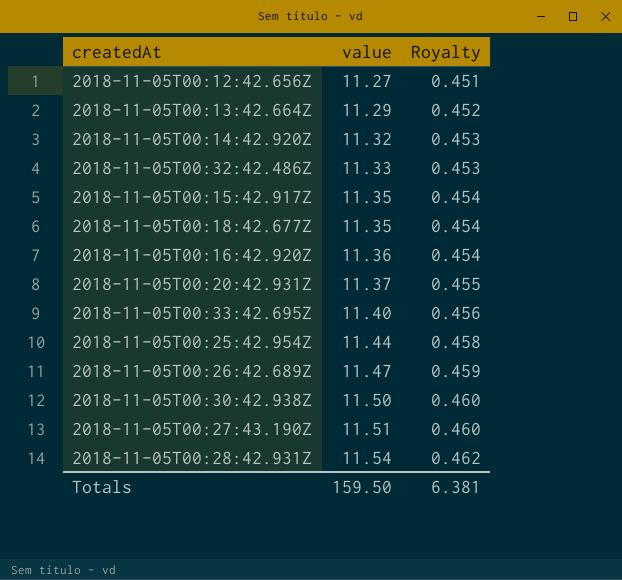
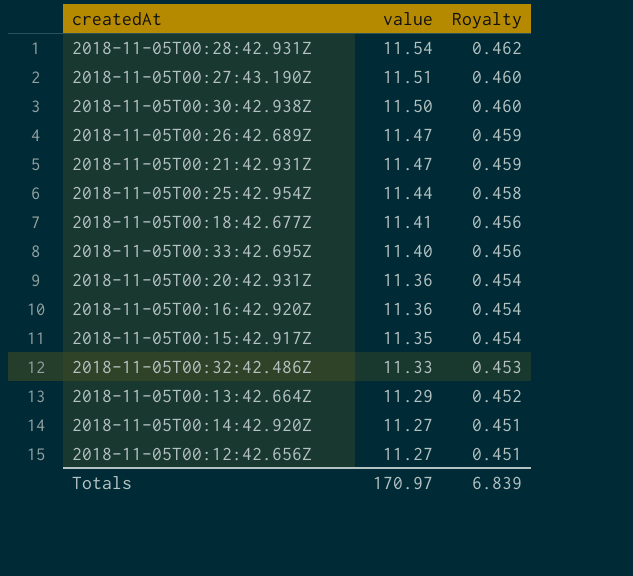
row order: value ascending -> value descending
row 2018-11-05T00:21:42.931Z: none -> 11.47 | 0.459
2018-11-05T00:18:42.677Z | value: 11.35 -> 11.41
2018-11-05T00:18:42.677Z | Royalty: 0.454 -> 0.456
2018-11-05T00:20:42.931Z | value: 11.37 -> 11.36
2018-11-05T00:20:42.931Z | Royalty: 0.455 -> 0.454
2018-11-05T00:14:42.920Z | value: 11.32 -> 11.27
2018-11-05T00:14:42.920Z | Royalty: 0.453 -> 0.451
Totals | value: 159.50 -> 170.97
Totals | Royalty: 6.381 -> 6.839

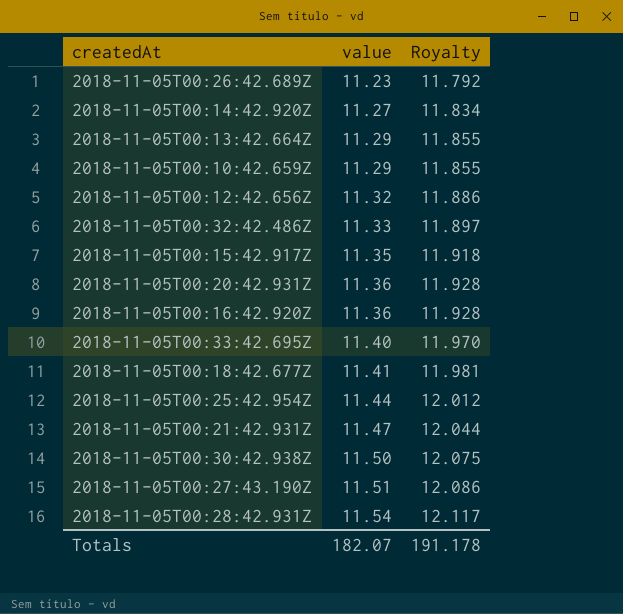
row order: value descending -> value ascending
column Royalty | formula: [value] * 0.04 -> [value] * 1.05
2018-11-05T00:26:42.689Z | value: 11.47 -> 11.23
row 2018-11-05T00:10:42.659Z: none -> 11.29 | 11.855
2018-11-05T00:12:42.656Z | value: 11.27 -> 11.32
Totals | value: 170.97 -> 182.07
Totals | Royalty: 6.839 -> 191.178

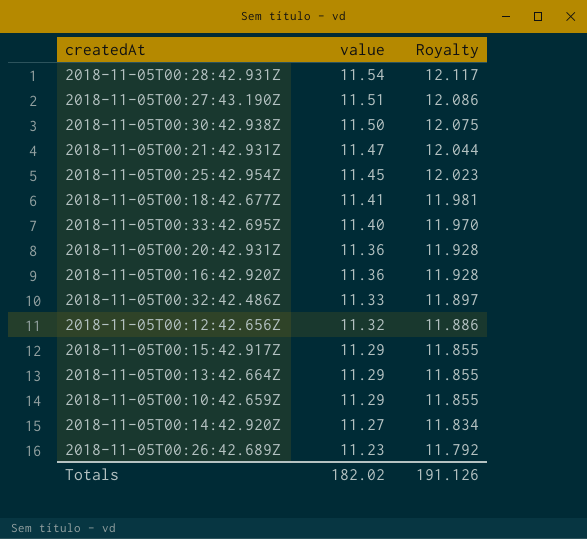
row order: value ascending -> value descending
2018-11-05T00:25:42.954Z | value: 11.44 -> 11.45
2018-11-05T00:25:42.954Z | Royalty: 12.012 -> 12.023
2018-11-05T00:15:42.917Z | value: 11.35 -> 11.29
2018-11-05T00:15:42.917Z | Royalty: 11.918 -> 11.855
Totals | value: 182.07 -> 182.02
Totals | Royalty: 191.178 -> 191.126

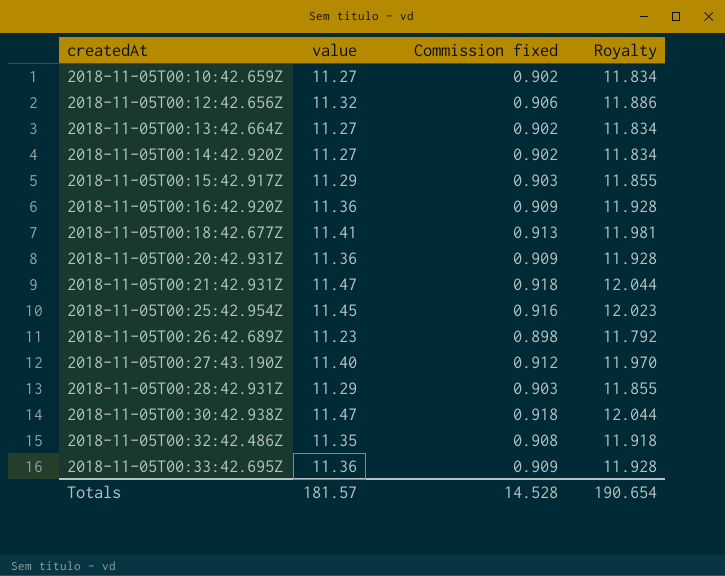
row order: value descending -> createdAt ascending
column Commission fixed | formula: none -> [value] * 0.08
2018-11-05T00:10:42.659Z | value: 11.29 -> 11.27
2018-11-05T00:10:42.659Z | Royalty: 11.855 -> 11.834
2018-11-05T00:13:42.664Z | value: 11.29 -> 11.27
2018-11-05T00:13:42.664Z | Royalty: 11.855 -> 11.834
2018-11-05T00:27:43.190Z | value: 11.51 -> 11.40
2018-11-05T00:27:43.190Z | Royalty: 12.086 -> 11.970
2018-11-05T00:28:42.931Z | value: 11.54 -> 11.29
2018-11-05T00:28:42.931Z | Royalty: 12.117 -> 11.855
2018-11-05T00:30:42.938Z | value: 11.50 -> 11.47
2018-11-05T00:30:42.938Z | Royalty: 12.075 -> 12.044
2018-11-05T00:32:42.486Z | value: 11.33 -> 11.35
2018-11-05T00:32:42.486Z | Royalty: 11.897 -> 11.918
2018-11-05T00:33:42.695Z | value: 11.40 -> 11.36
2018-11-05T00:33:42.695Z | Royalty: 11.970 -> 11.928
Totals | value: 182.02 -> 181.57
Totals | Royalty: 191.126 -> 190.654

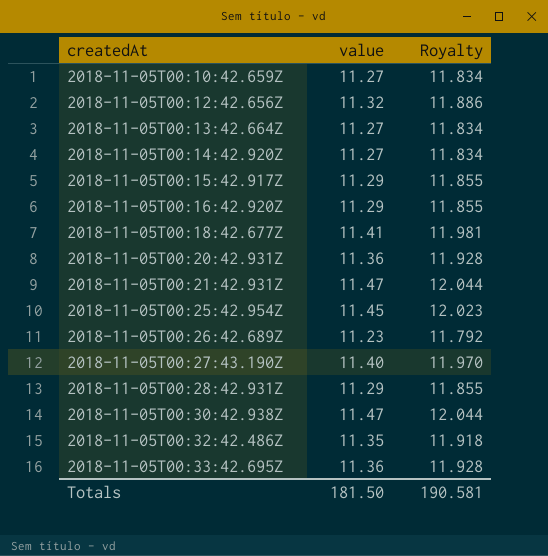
column Commission fixed | formula: [value] * 0.08 -> none
2018-11-05T00:16:42.920Z | value: 11.36 -> 11.29
2018-11-05T00:16:42.920Z | Royalty: 11.928 -> 11.855
Totals | value: 181.57 -> 181.50
Totals | Royalty: 190.654 -> 190.581

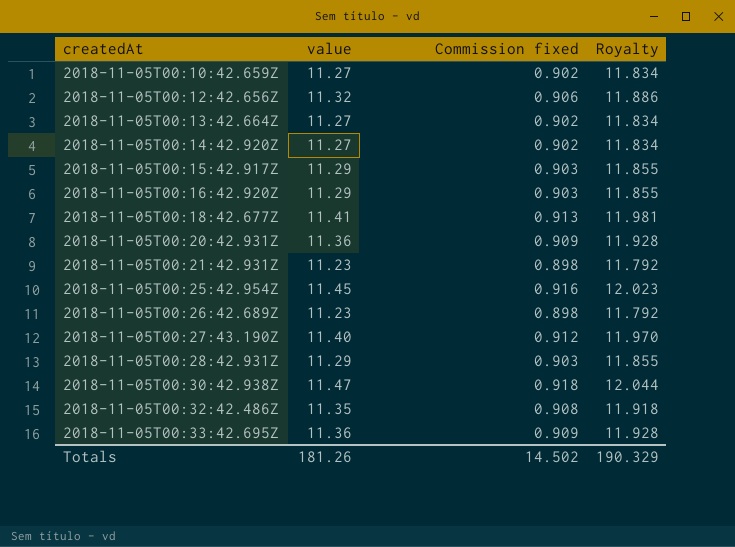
column Commission fixed | formula: none -> [value] * 0.08
2018-11-05T00:21:42.931Z | value: 11.47 -> 11.23
2018-11-05T00:21:42.931Z | Royalty: 12.044 -> 11.792
Totals | value: 181.50 -> 181.26
Totals | Royalty: 190.581 -> 190.329

